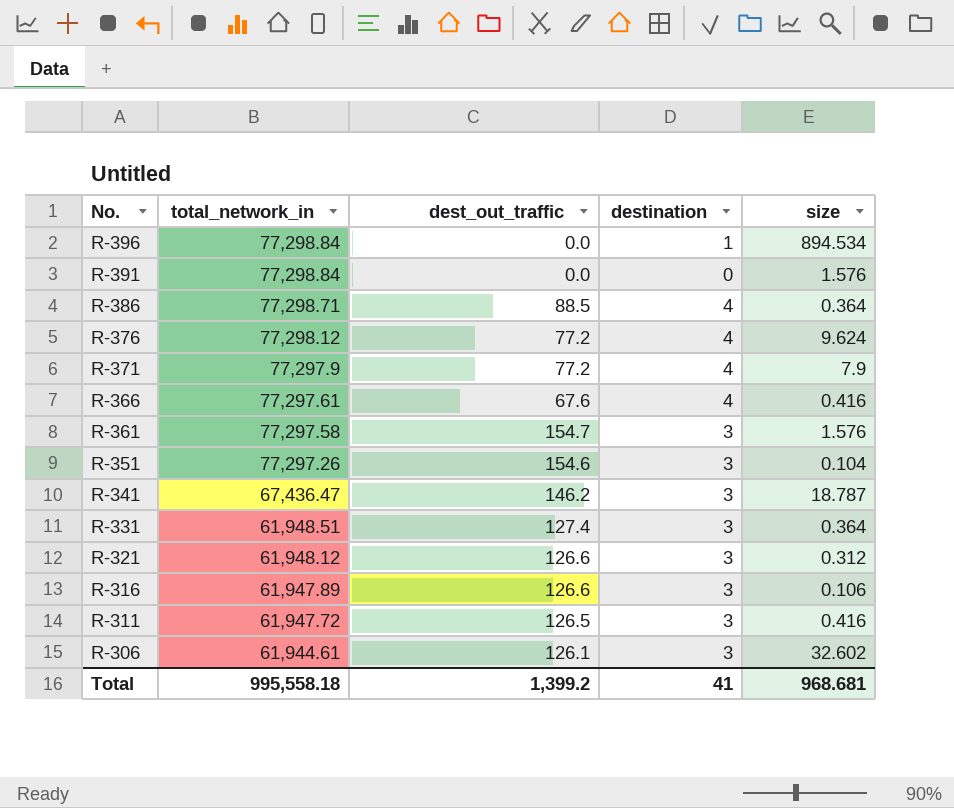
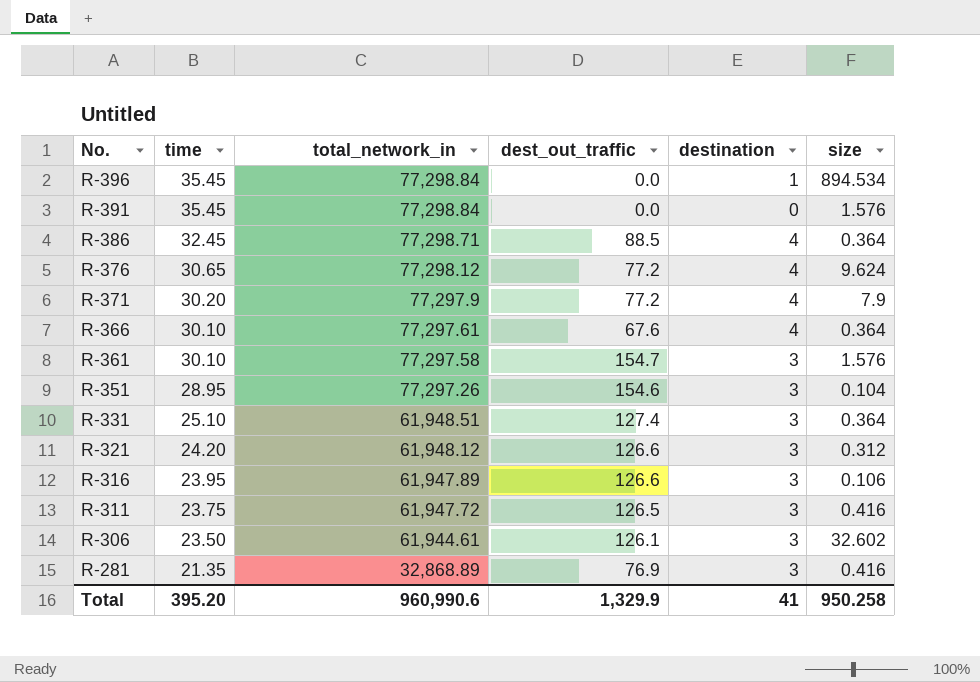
column time | position: none -> 2
row R-341: 67,436.47 | 146.2 | 3 | 18.787 -> none
R-366 | size: 0.416 -> 0.364
row R-281: none -> 21.35 | 32,868.89 | 76.9 | 3 | 0.416
Total | total_network_in: 995,558.18 -> 960,990.6
Total | dest_out_traffic: 1,399.2 -> 1,329.9
Total | size: 968.681 -> 950.258

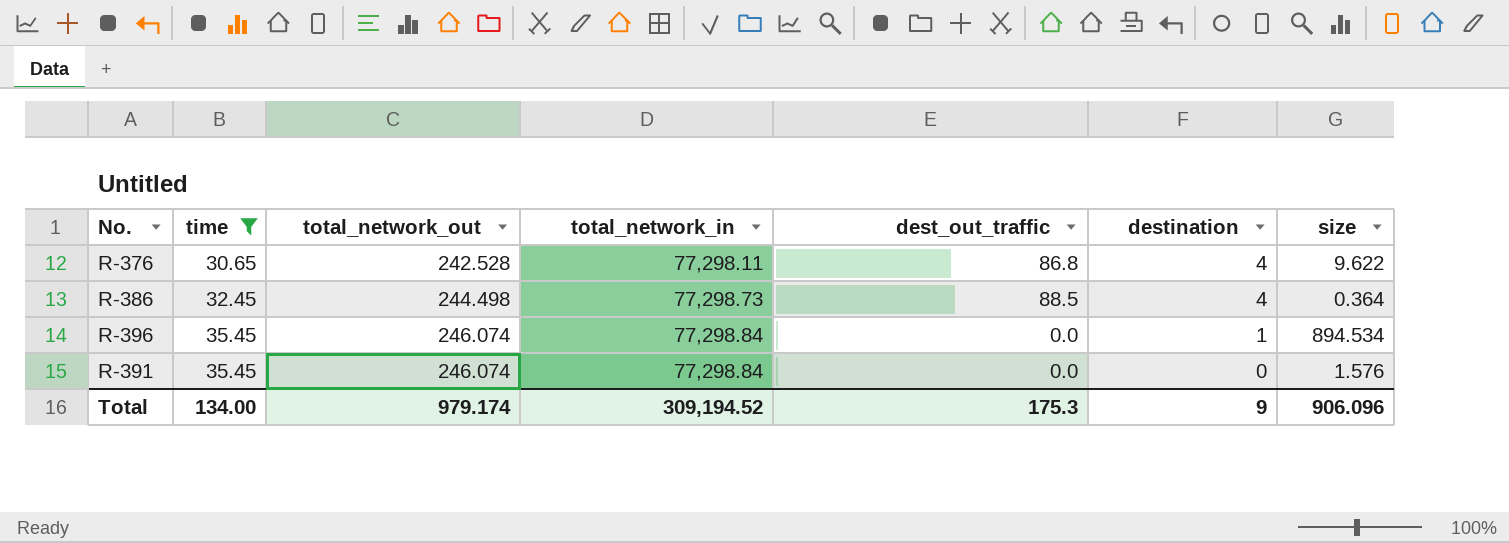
filter: none -> time >= 30.65
row order: No. descending -> time ascending
column total_network_out | position: none -> 3
R-376 | total_network_in: 77,298.12 -> 77,298.11
R-376 | dest_out_traffic: 77.2 -> 86.8
R-376 | size: 9.624 -> 9.622
R-386 | total_network_in: 77,298.71 -> 77,298.73
Total | time: 395.20 -> 134.00
Total | total_network_in: 960,990.6 -> 309,194.52
Total | dest_out_traffic: 1,329.9 -> 175.3
Total | destination: 41 -> 9
Total | size: 950.258 -> 906.096

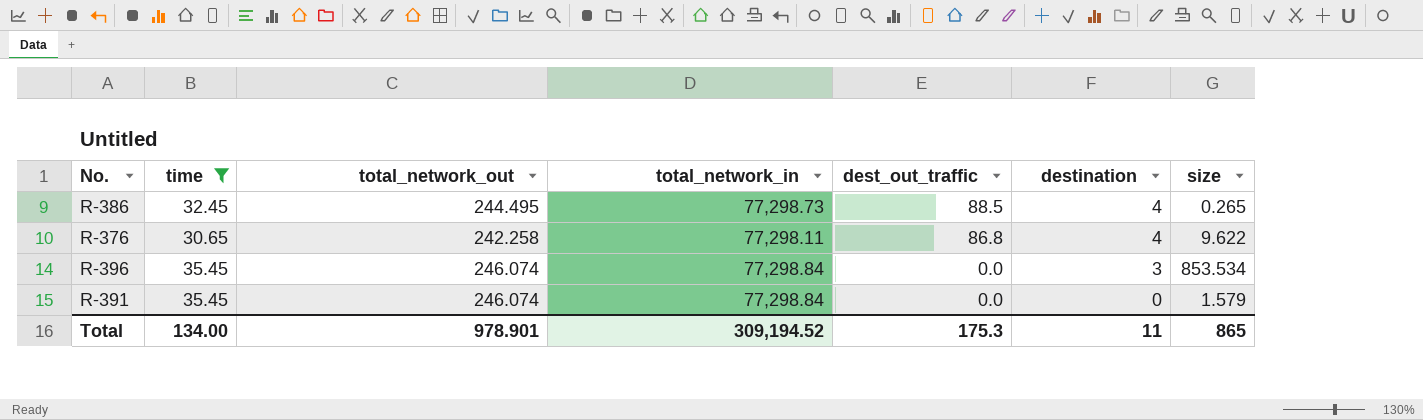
row order: time ascending -> dest_out_traffic descending
R-386 | total_network_out: 244.498 -> 244.495
R-386 | size: 0.364 -> 0.265
R-376 | total_network_out: 242.528 -> 242.258
R-396 | destination: 1 -> 3
R-396 | size: 894.534 -> 853.534
R-391 | size: 1.576 -> 1.579
Total | total_network_out: 979.174 -> 978.901
Total | destination: 9 -> 11
Total | size: 906.096 -> 865

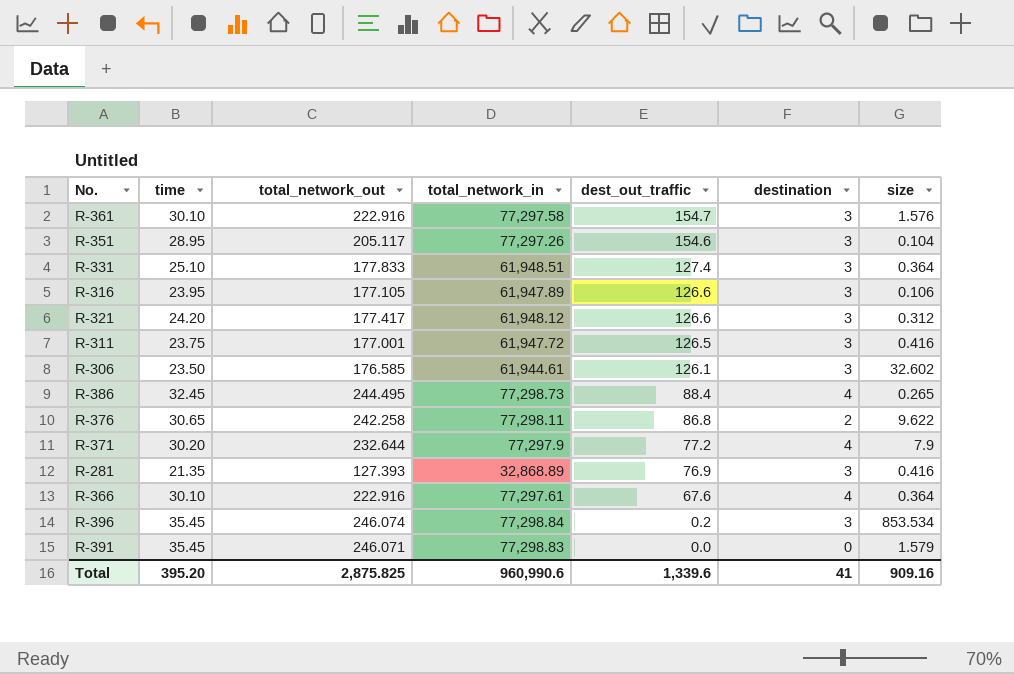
filter: time >= 30.65 -> none
R-386 | dest_out_traffic: 88.5 -> 88.4
R-376 | destination: 4 -> 2
R-396 | dest_out_traffic: 0.0 -> 0.2
R-391 | total_network_out: 246.074 -> 246.071
R-391 | total_network_in: 77,298.84 -> 77,298.83
Total | time: 134.00 -> 395.20
Total | total_network_out: 978.901 -> 2,875.825
Total | total_network_in: 309,194.52 -> 960,990.6
Total | dest_out_traffic: 175.3 -> 1,339.6
Total | destination: 11 -> 41
Total | size: 865 -> 909.16

